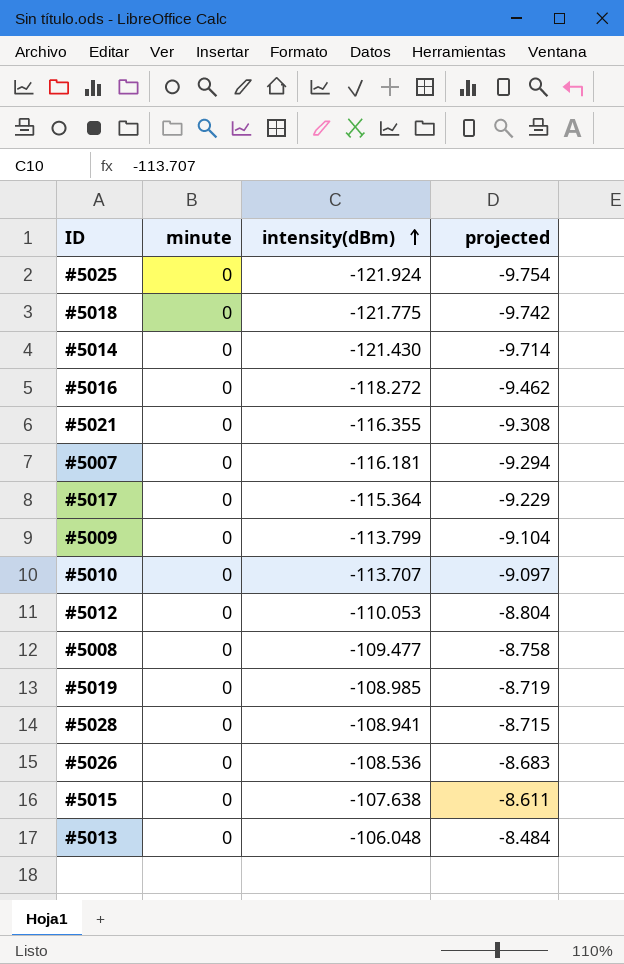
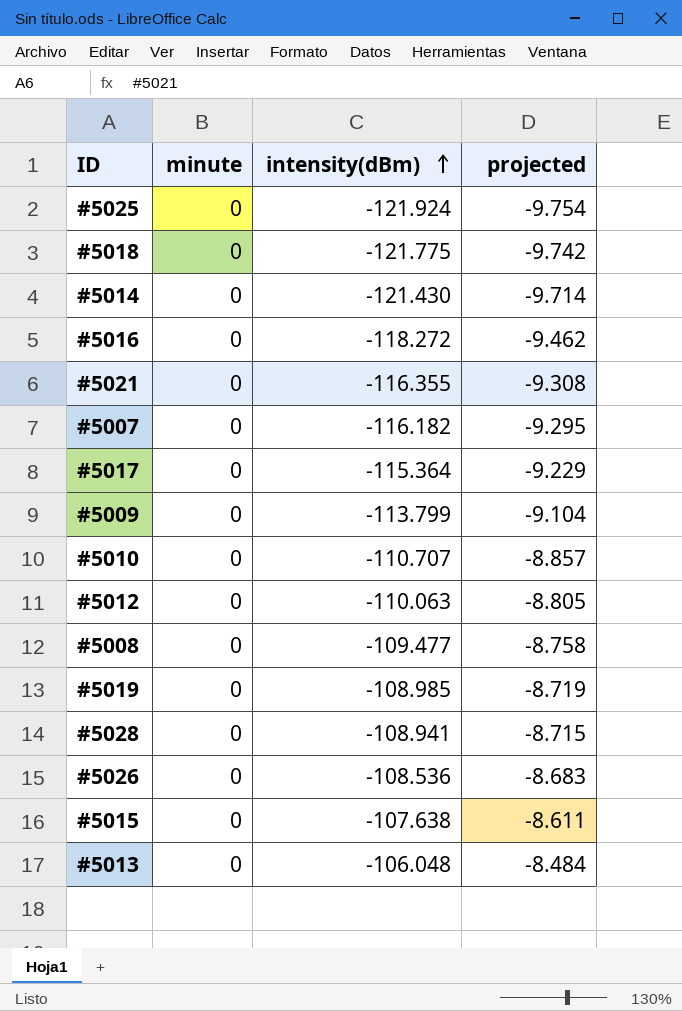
#5007 | intensity(dBm): -116.181 -> -116.182
#5007 | projected: -9.294 -> -9.295
#5010 | intensity(dBm): -113.707 -> -110.707
#5010 | projected: -9.097 -> -8.857
#5012 | intensity(dBm): -110.053 -> -110.063
#5012 | projected: -8.804 -> -8.805

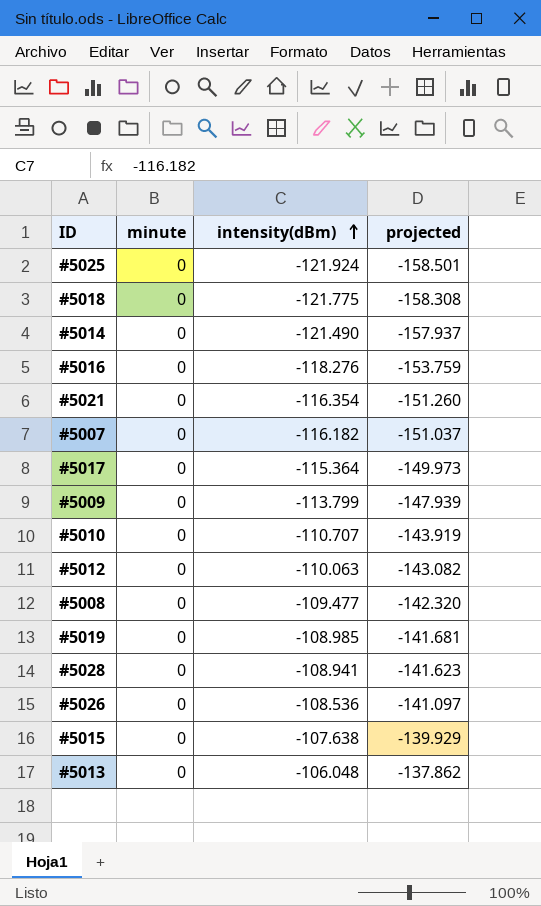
column projected | formula: [intensity(dBm)] * 0.08 -> [intensity(dBm)] * 1.3
#5014 | intensity(dBm): -121.430 -> -121.490
#5016 | intensity(dBm): -118.272 -> -118.276
#5021 | intensity(dBm): -116.355 -> -116.354

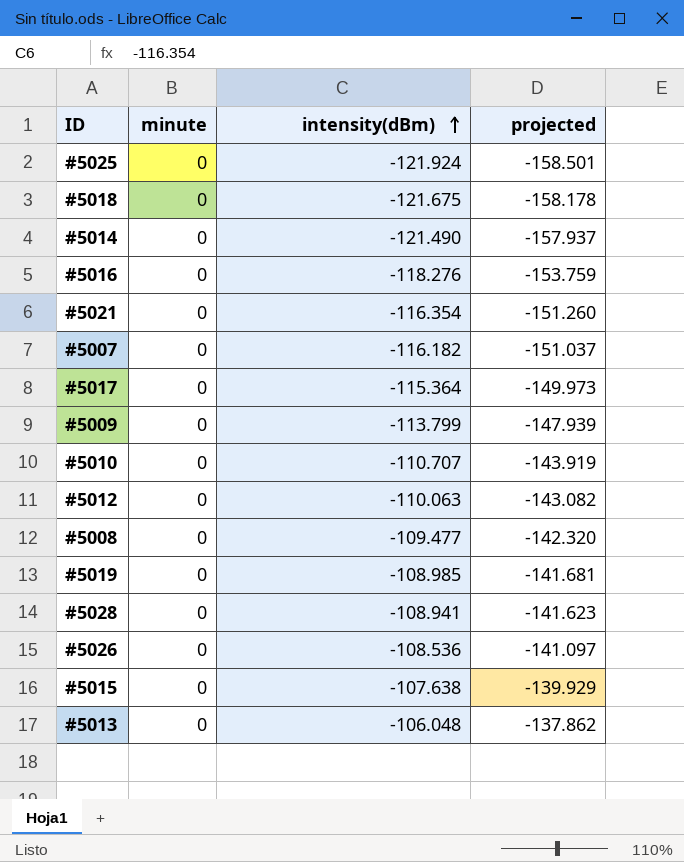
#5018 | intensity(dBm): -121.775 -> -121.675
#5018 | projected: -158.308 -> -158.178

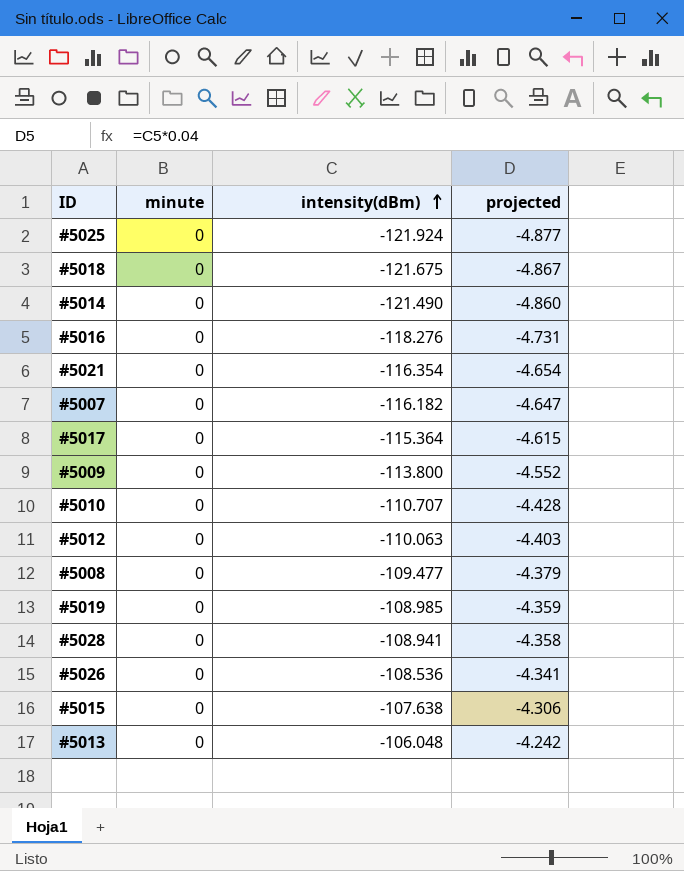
column projected | formula: [intensity(dBm)] * 1.3 -> [intensity(dBm)] * 0.04
#5009 | intensity(dBm): -113.799 -> -113.800

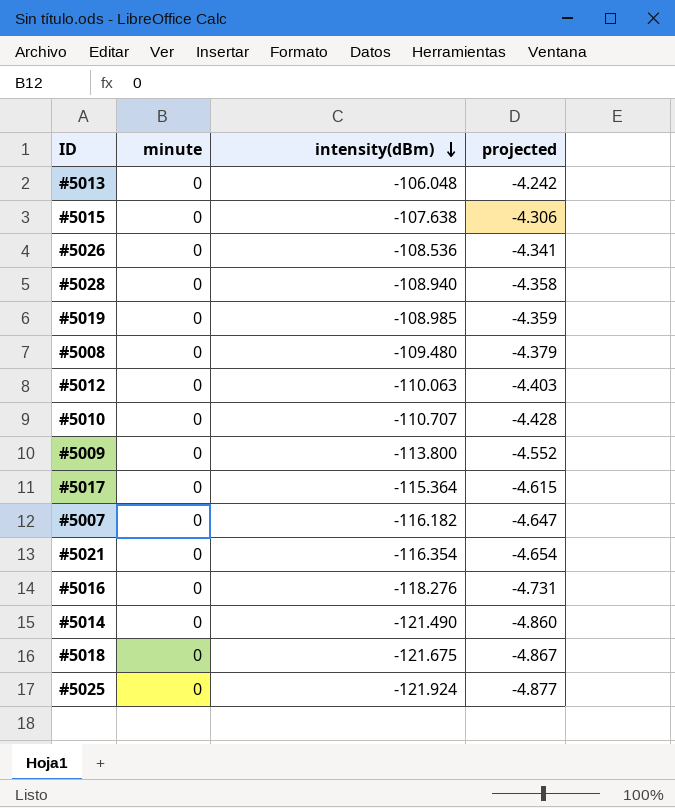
row order: intensity(dBm) ascending -> intensity(dBm) descending
#5028 | intensity(dBm): -108.941 -> -108.940
#5008 | intensity(dBm): -109.477 -> -109.480

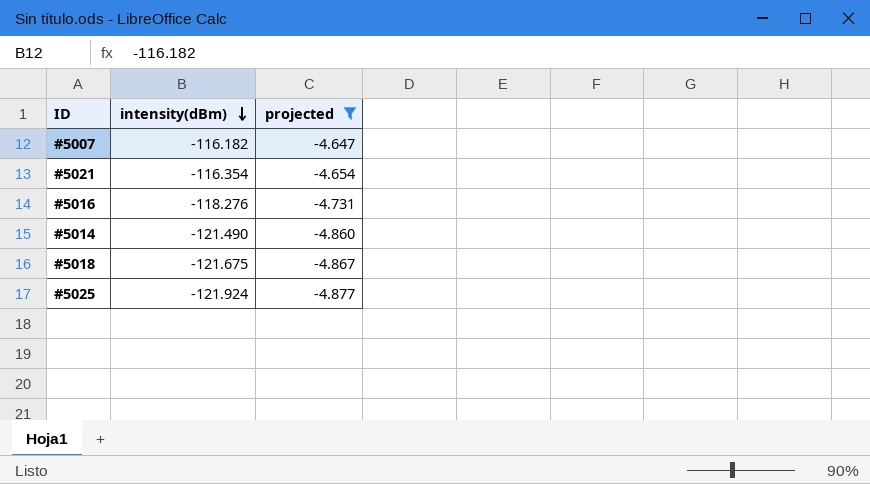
filter: none -> projected <= -4.647
column minute | position: 2 -> none

